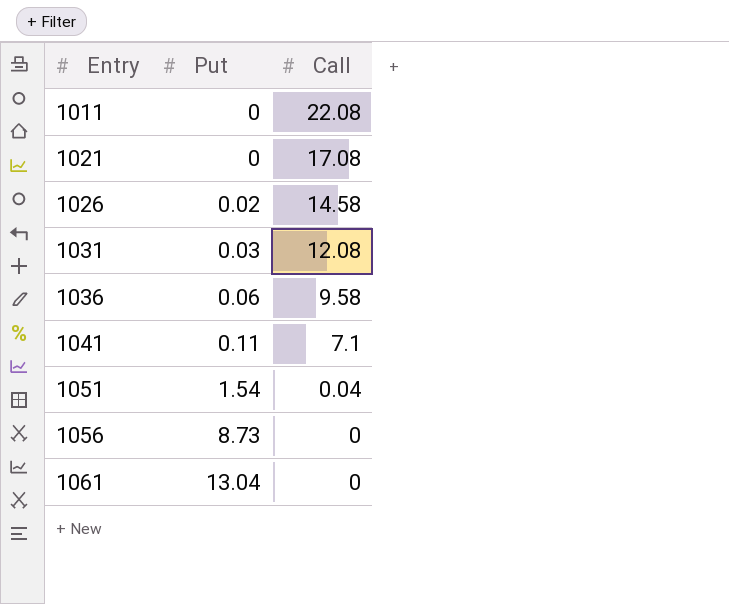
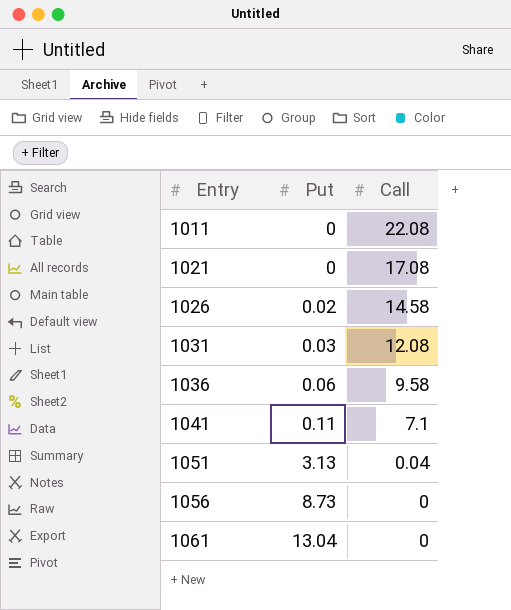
1051 | Put: 1.54 -> 3.13

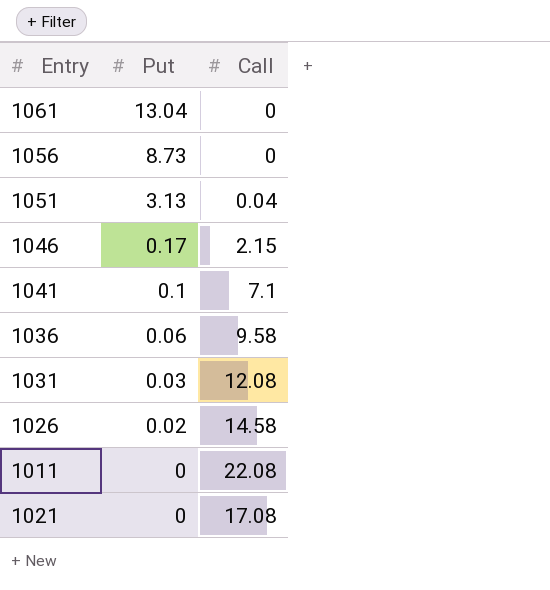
row order: Entry ascending -> Put descending
row 1046: none -> 0.17 | 2.15
1041 | Put: 0.11 -> 0.1

